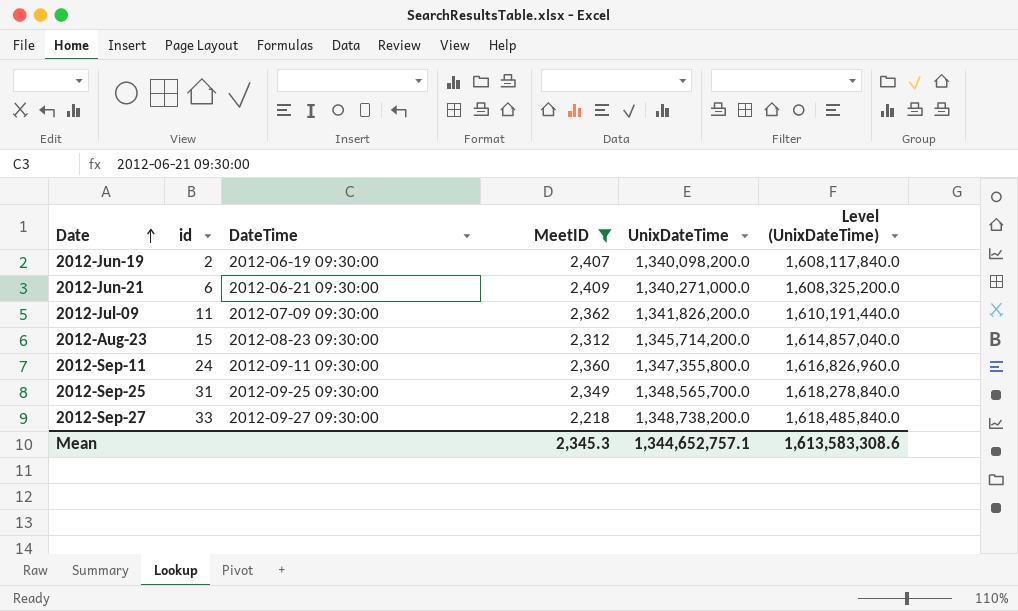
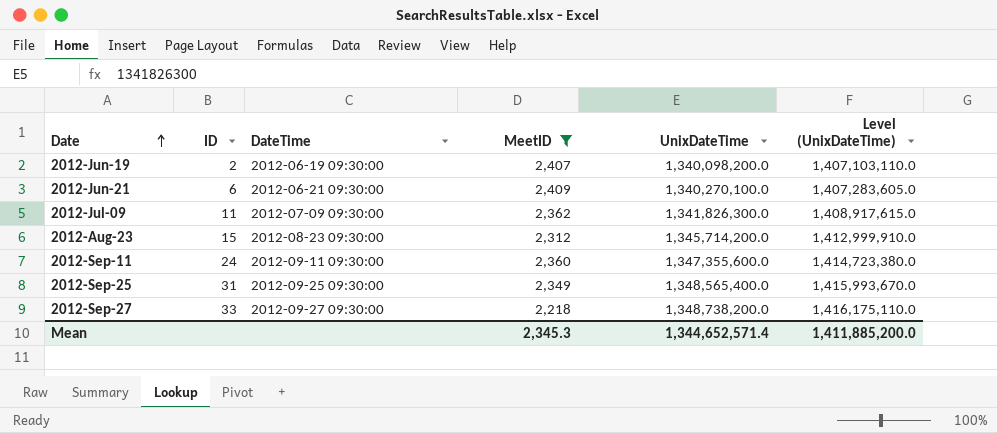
column name: id -> ID
column Level (UnixDateTime) | formula: [UnixDateTime] * 1.2 -> [UnixDateTime] * 1.05
2012-Jun-21 | UnixDateTime: 1,340,271,000.0 -> 1,340,270,100.0
2012-Jul-09 | UnixDateTime: 1,341,826,200.0 -> 1,341,826,300.0
2012-Sep-11 | UnixDateTime: 1,347,355,800.0 -> 1,347,355,600.0
2012-Sep-25 | UnixDateTime: 1,348,565,700.0 -> 1,348,565,400.0
Mean | UnixDateTime: 1,344,652,757.1 -> 1,344,652,571.4
Mean | Level (UnixDateTime): 1,613,583,308.6 -> 1,411,885,200.0

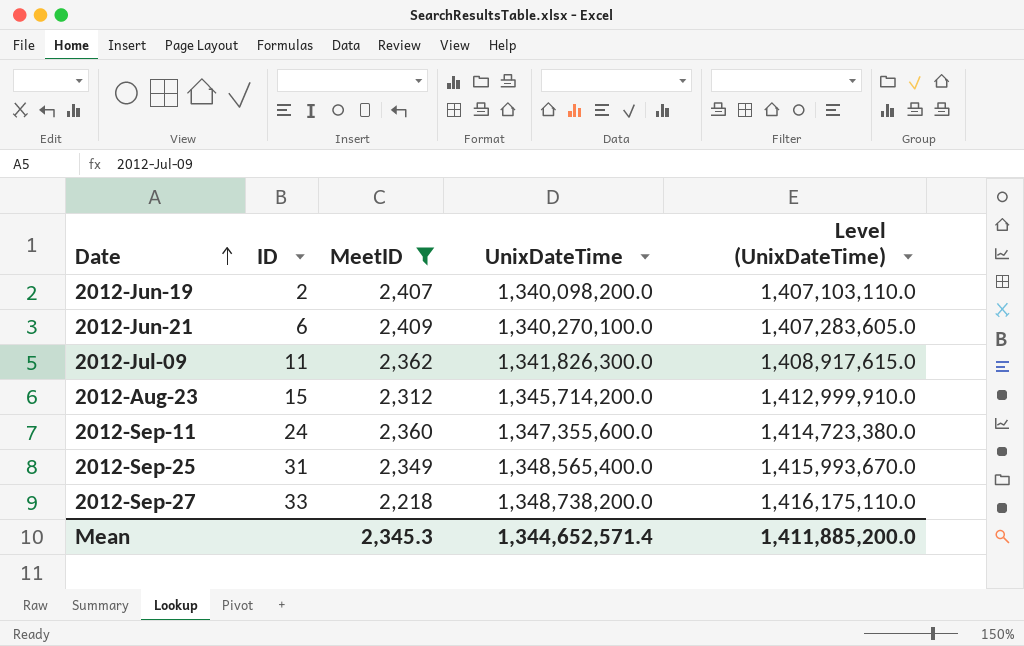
column DateTime | position: 3 -> none

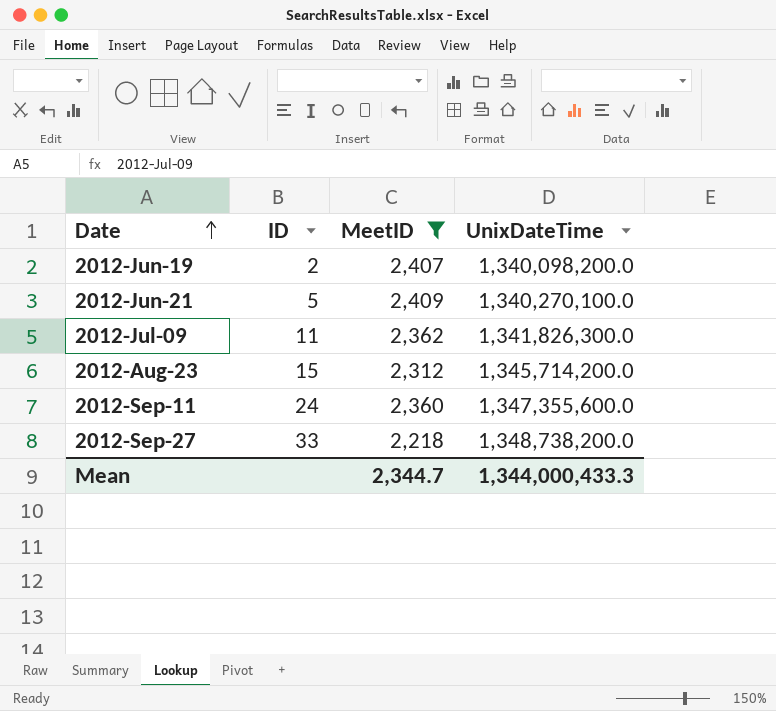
column Level (UnixDateTime) | formula: [UnixDateTime] * 1.05 -> none
row 2012-Sep-25: 31 | 2,349 | 1,348,565,400.0 | 1,415,993,670.0 -> none
2012-Jun-21 | ID: 6 -> 5
Mean | MeetID: 2,345.3 -> 2,344.7
Mean | UnixDateTime: 1,344,652,571.4 -> 1,344,000,433.3

